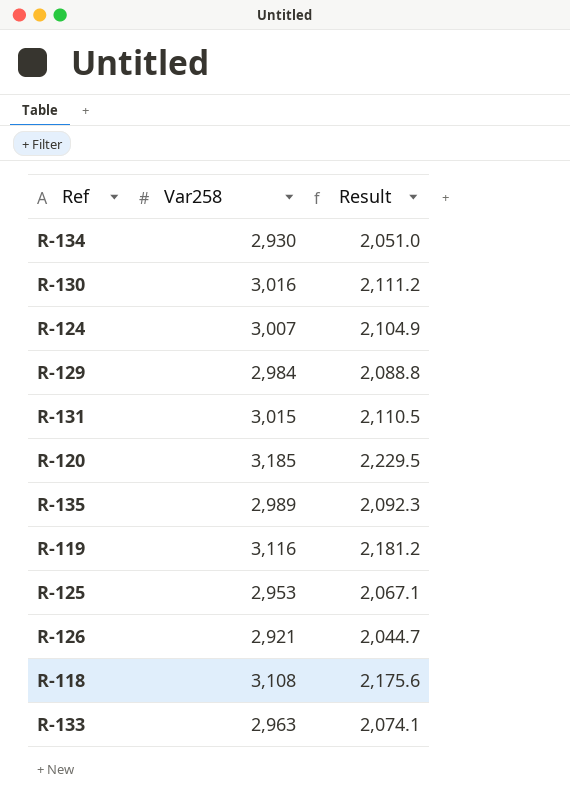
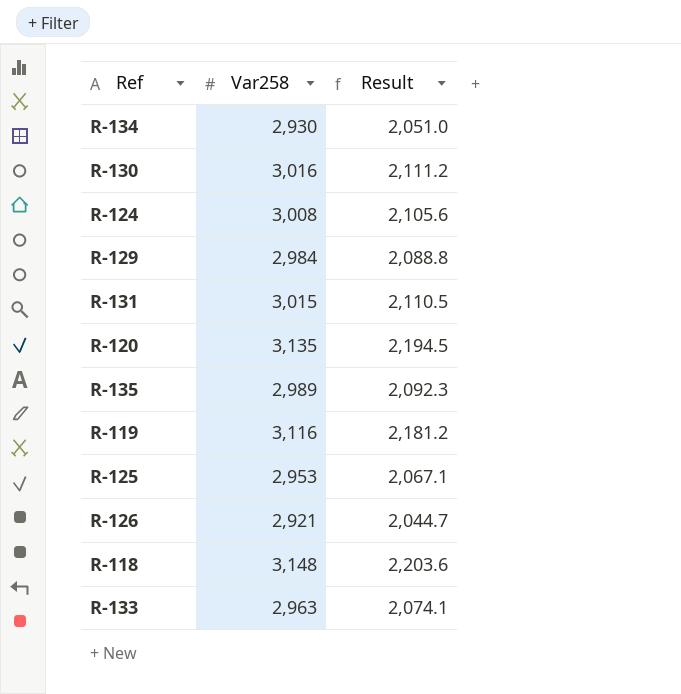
R-124 | Var258: 3,007 -> 3,008
R-124 | Result: 2,104.9 -> 2,105.6
R-120 | Var258: 3,185 -> 3,135
R-120 | Result: 2,229.5 -> 2,194.5
R-118 | Var258: 3,108 -> 3,148
R-118 | Result: 2,175.6 -> 2,203.6

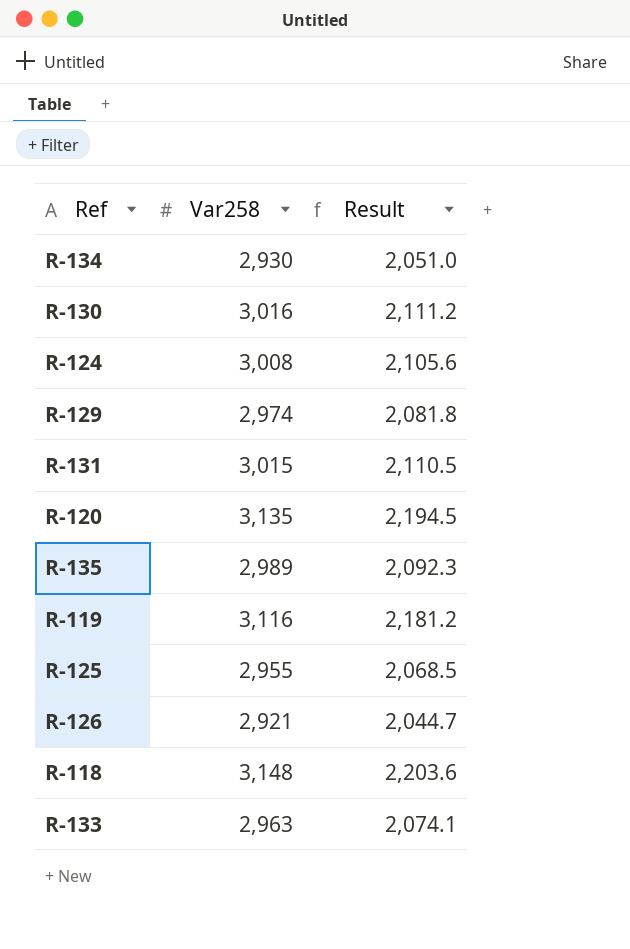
R-129 | Var258: 2,984 -> 2,974
R-129 | Result: 2,088.8 -> 2,081.8
R-125 | Var258: 2,953 -> 2,955
R-125 | Result: 2,067.1 -> 2,068.5

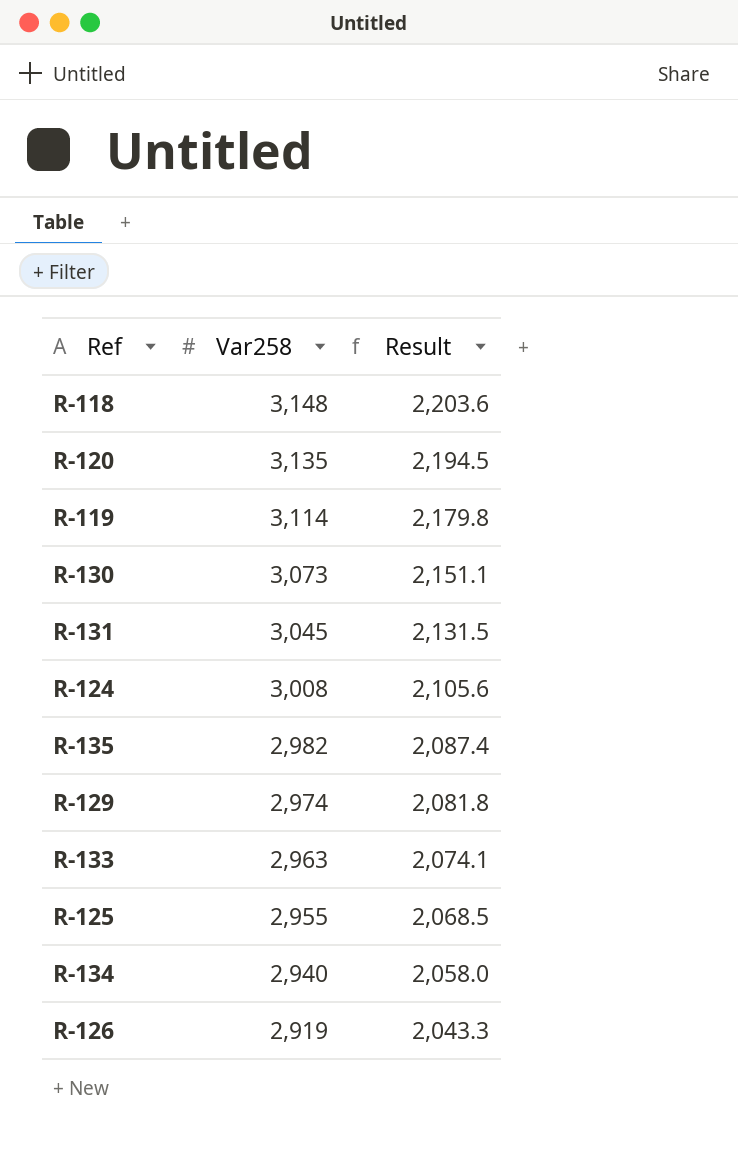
row order: none -> Var258 descending
R-119 | Var258: 3,116 -> 3,114
R-119 | Result: 2,181.2 -> 2,179.8
R-130 | Var258: 3,016 -> 3,073
R-130 | Result: 2,111.2 -> 2,151.1
R-131 | Var258: 3,015 -> 3,045
R-131 | Result: 2,110.5 -> 2,131.5
R-135 | Var258: 2,989 -> 2,982
R-135 | Result: 2,092.3 -> 2,087.4
R-134 | Var258: 2,930 -> 2,940
R-134 | Result: 2,051.0 -> 2,058.0
R-126 | Var258: 2,921 -> 2,919
R-126 | Result: 2,044.7 -> 2,043.3

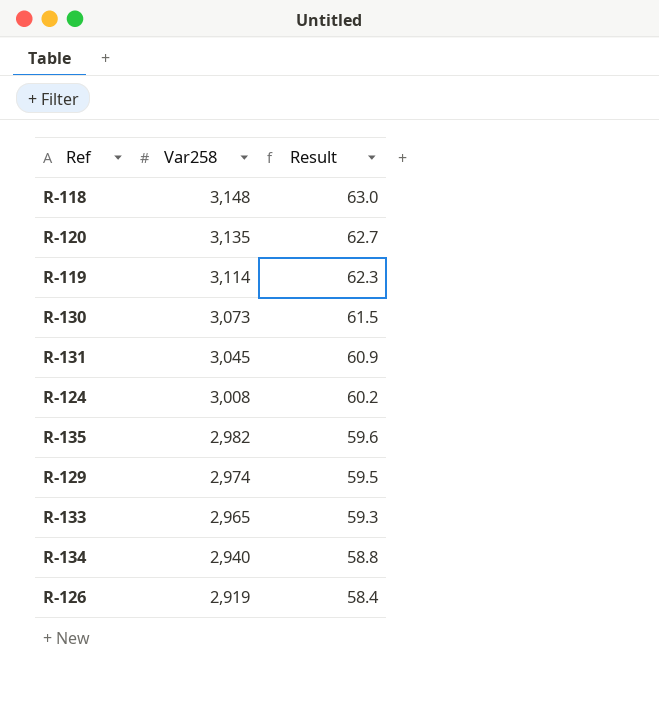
column Result | formula: [Var258] * 0.7 -> [Var258] * 0.02
row R-125: 2,955 | 2,068.5 -> none
R-133 | Var258: 2,963 -> 2,965

